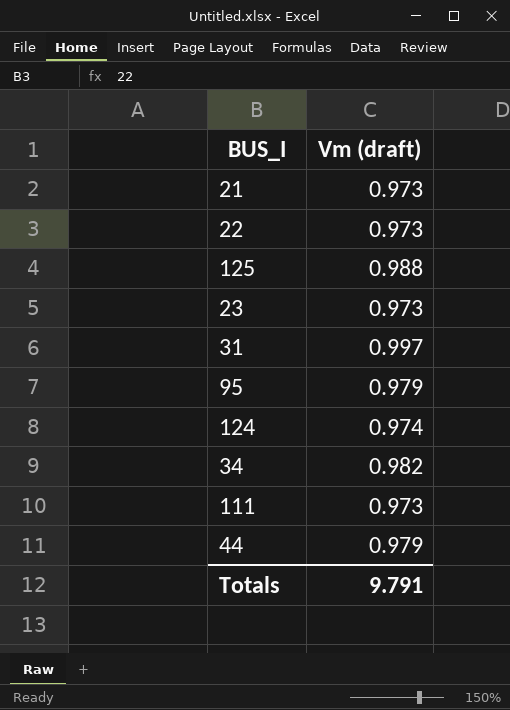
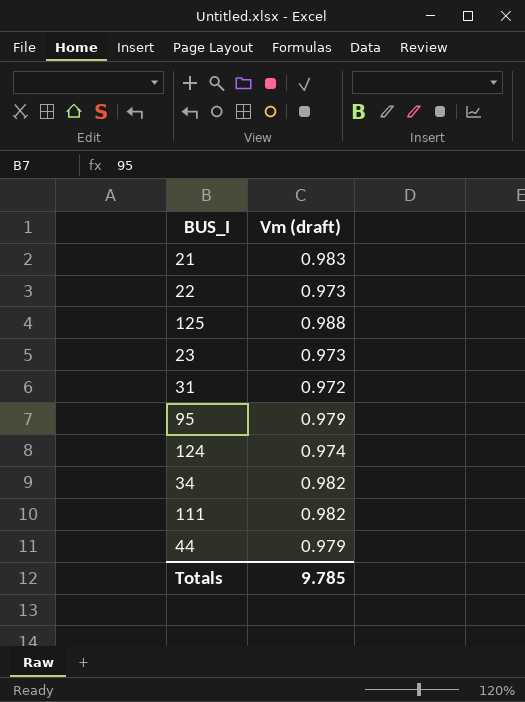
21 | Vm (draft): 0.973 -> 0.983
31 | Vm (draft): 0.997 -> 0.972
111 | Vm (draft): 0.973 -> 0.982
Totals | Vm (draft): 9.791 -> 9.785

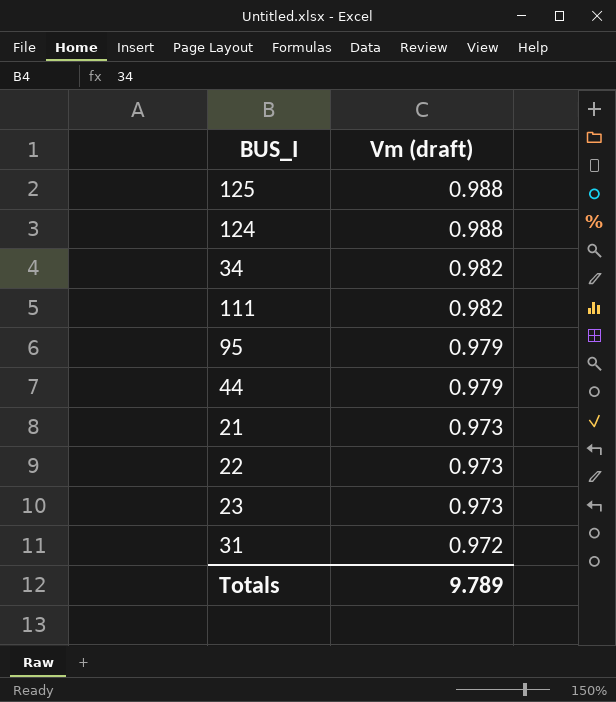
row order: none -> Vm (draft) descending
124 | Vm (draft): 0.974 -> 0.988
21 | Vm (draft): 0.983 -> 0.973
Totals | Vm (draft): 9.785 -> 9.789

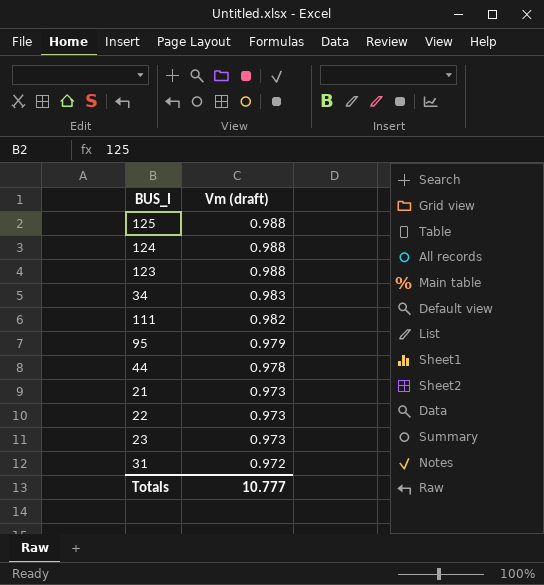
row 123: none -> 0.988
34 | Vm (draft): 0.982 -> 0.983
44 | Vm (draft): 0.979 -> 0.978
Totals | Vm (draft): 9.789 -> 10.777

